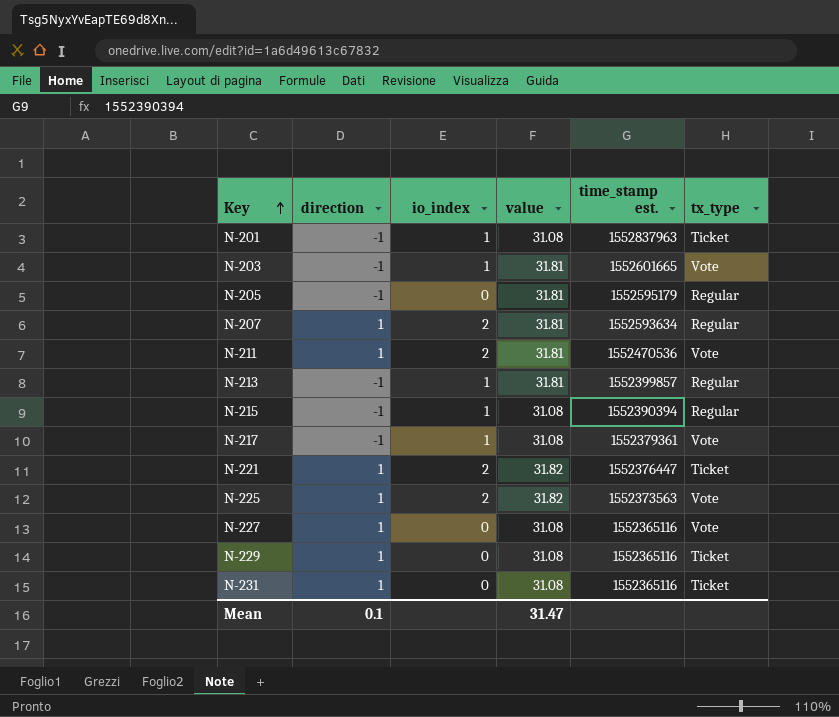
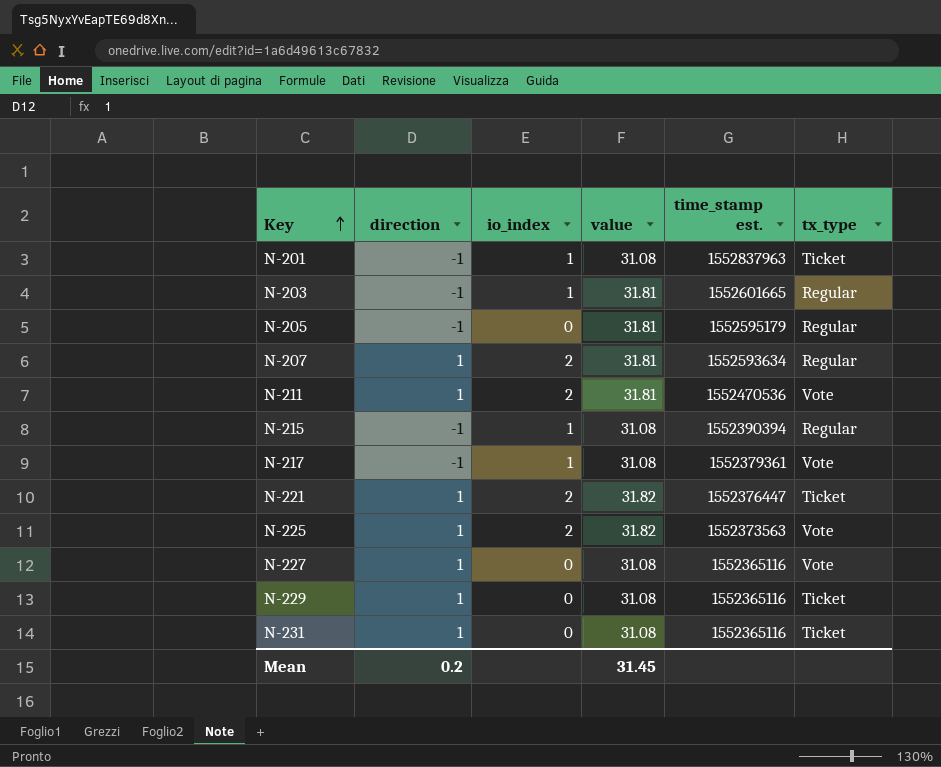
row N-213: -1 | 1 | 31.81 | 1552399857 | Regular -> none
N-203 | tx_type: Vote -> Regular
Mean | direction: 0.1 -> 0.2
Mean | value: 31.47 -> 31.45

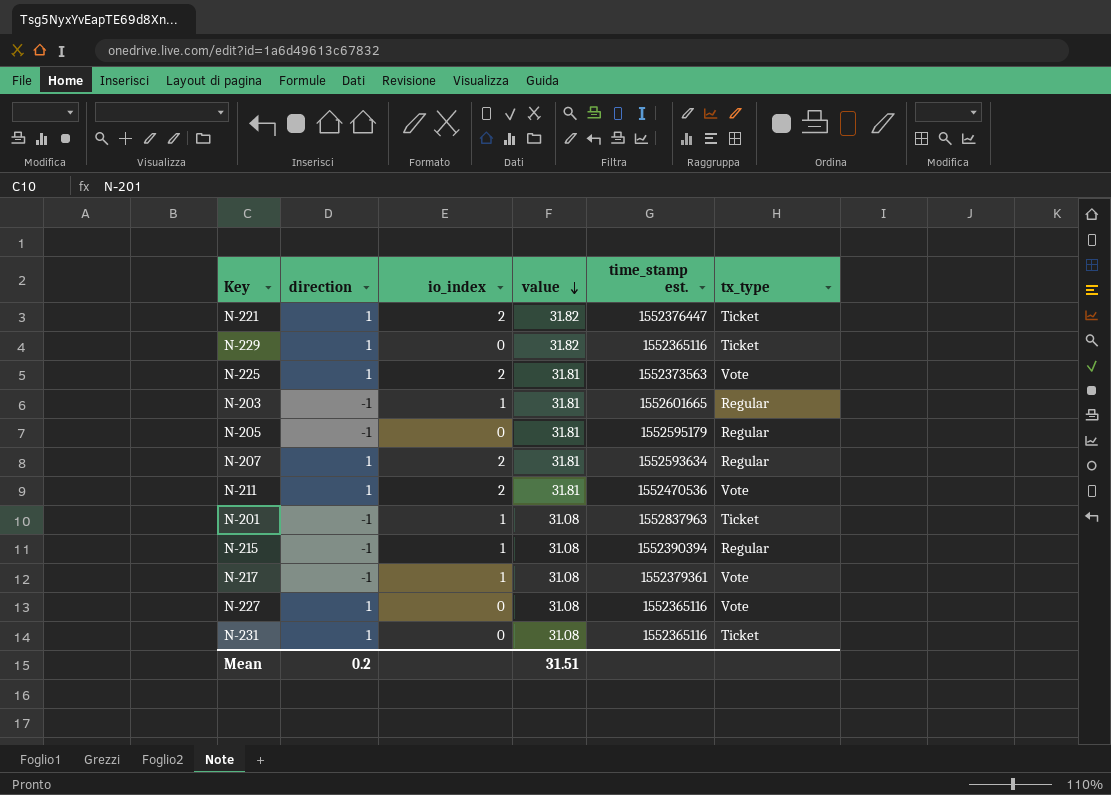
row order: Key ascending -> value descending
N-229 | value: 31.08 -> 31.82
N-225 | value: 31.82 -> 31.81
Mean | value: 31.45 -> 31.51

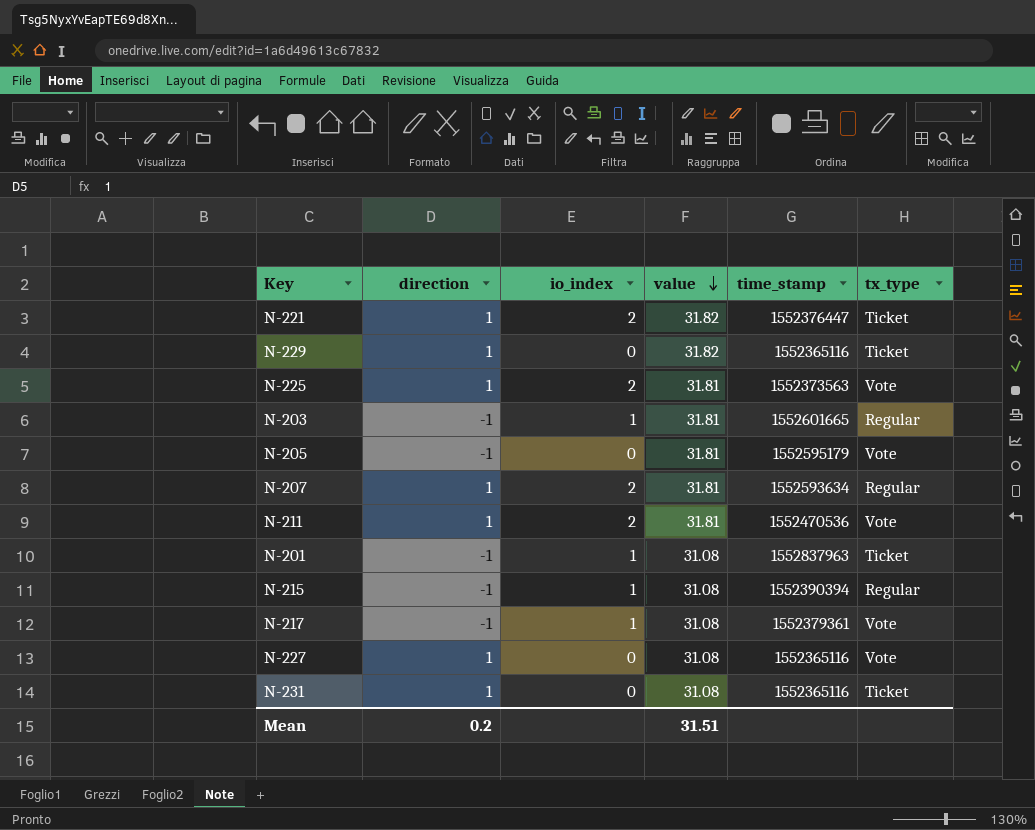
column name: time_stamp est. -> time_stamp
N-205 | tx_type: Regular -> Vote

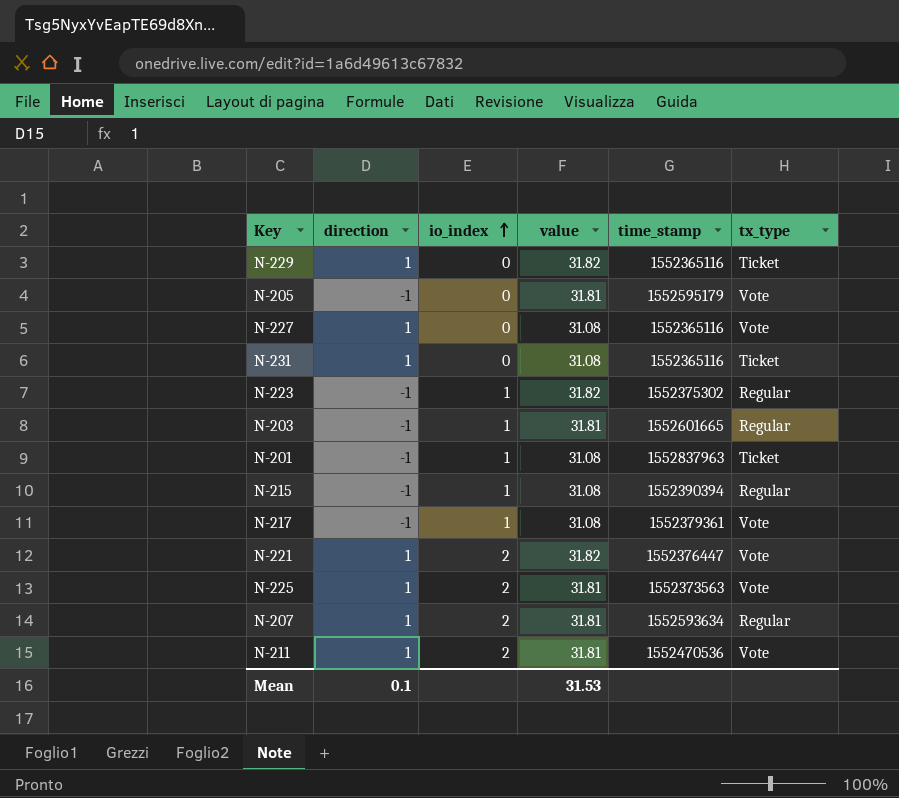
row order: value descending -> io_index ascending
row N-223: none -> -1 | 1 | 31.82 | 1552375302 | Regular
N-221 | tx_type: Ticket -> Vote
Mean | direction: 0.2 -> 0.1
Mean | value: 31.51 -> 31.53

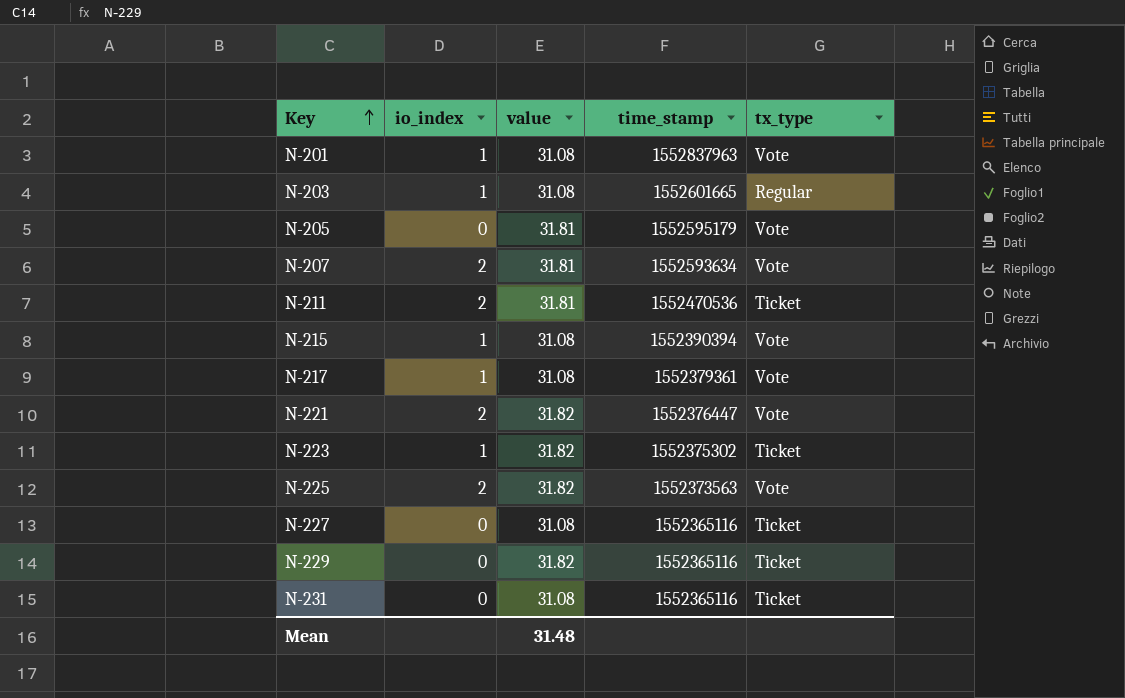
row order: io_index ascending -> Key ascending
column direction | position: 2 -> none
N-201 | tx_type: Ticket -> Vote
N-203 | value: 31.81 -> 31.08
N-207 | tx_type: Regular -> Vote
N-211 | tx_type: Vote -> Ticket
N-215 | tx_type: Regular -> Vote
N-223 | tx_type: Regular -> Ticket
N-225 | value: 31.81 -> 31.82
N-227 | tx_type: Vote -> Ticket
Mean | value: 31.53 -> 31.48

